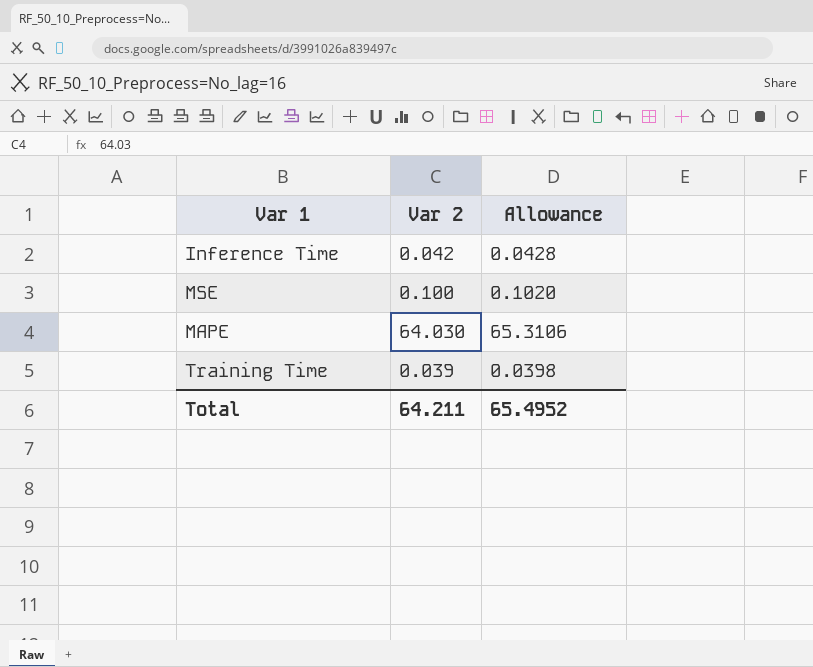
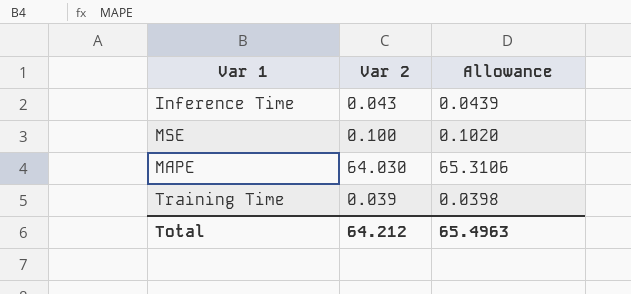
Inference Time | Var 2: 0.042 -> 0.043
Inference Time | Allowance: 0.0428 -> 0.0439
Total | Var 2: 64.211 -> 64.212
Total | Allowance: 65.4952 -> 65.4963

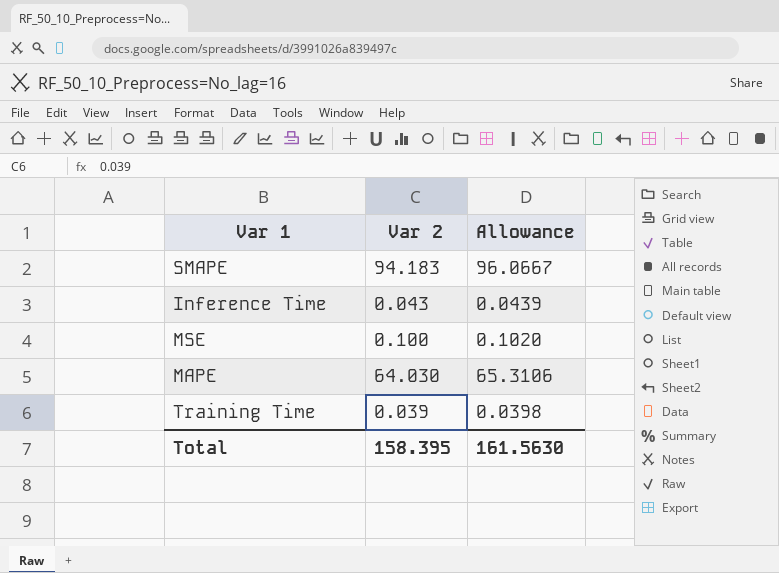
row SMAPE: none -> 94.183 | 96.0667
Total | Var 2: 64.212 -> 158.395
Total | Allowance: 65.4963 -> 161.5630

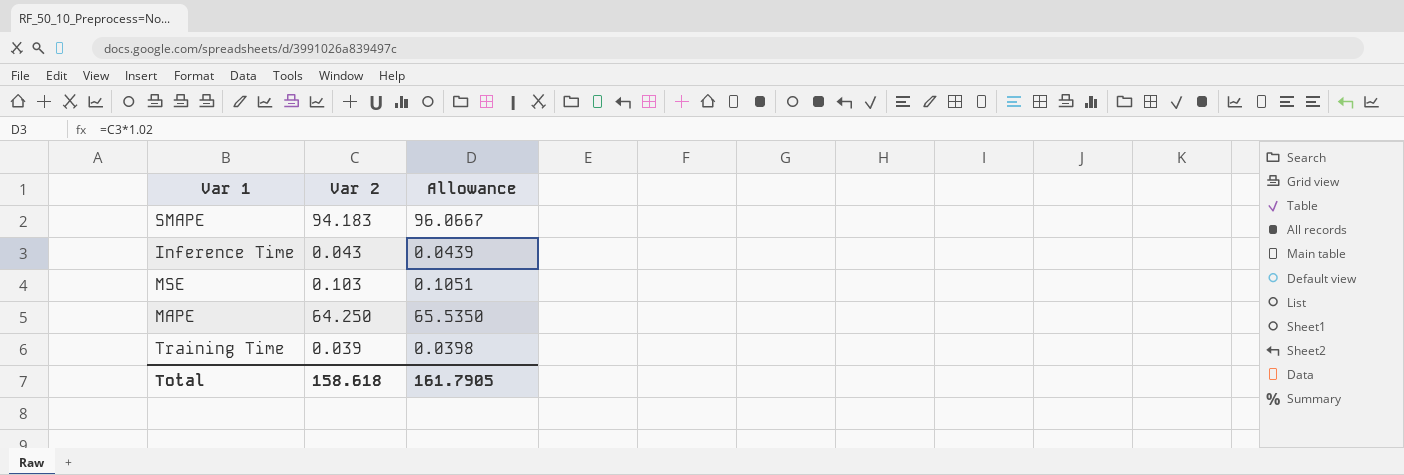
MSE | Var 2: 0.100 -> 0.103
MSE | Allowance: 0.1020 -> 0.1051
MAPE | Var 2: 64.030 -> 64.250
MAPE | Allowance: 65.3106 -> 65.5350
Total | Var 2: 158.395 -> 158.618
Total | Allowance: 161.5630 -> 161.7905

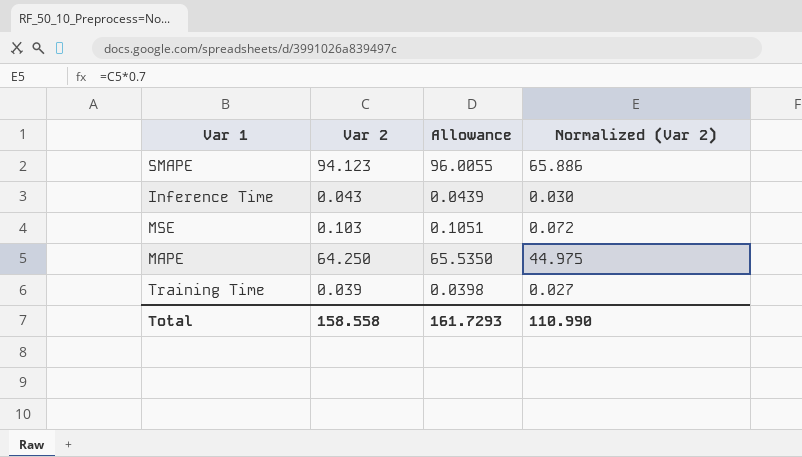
column Normalized (Var 2) | formula: none -> [Var 2] * 0.7
SMAPE | Var 2: 94.183 -> 94.123
SMAPE | Allowance: 96.0667 -> 96.0055
Total | Var 2: 158.618 -> 158.558
Total | Allowance: 161.7905 -> 161.7293

